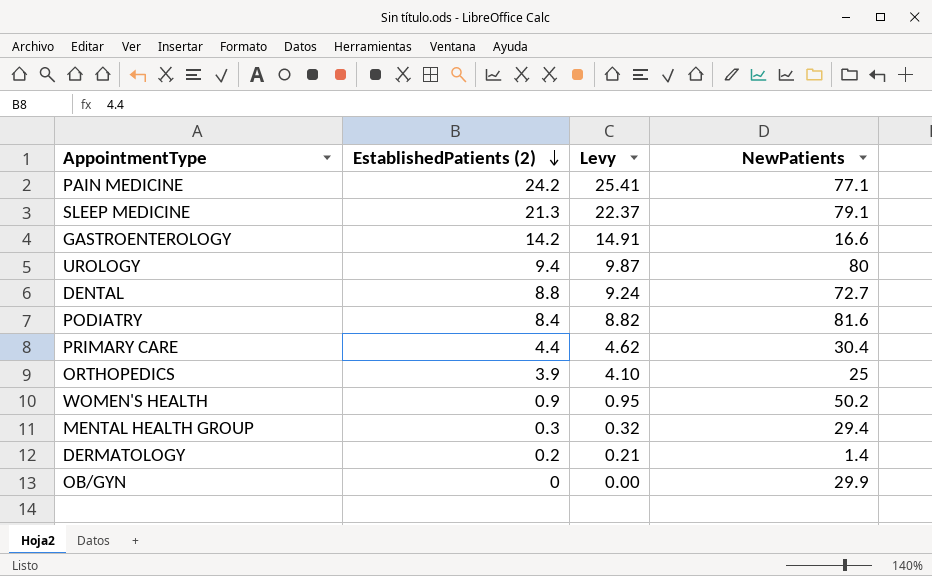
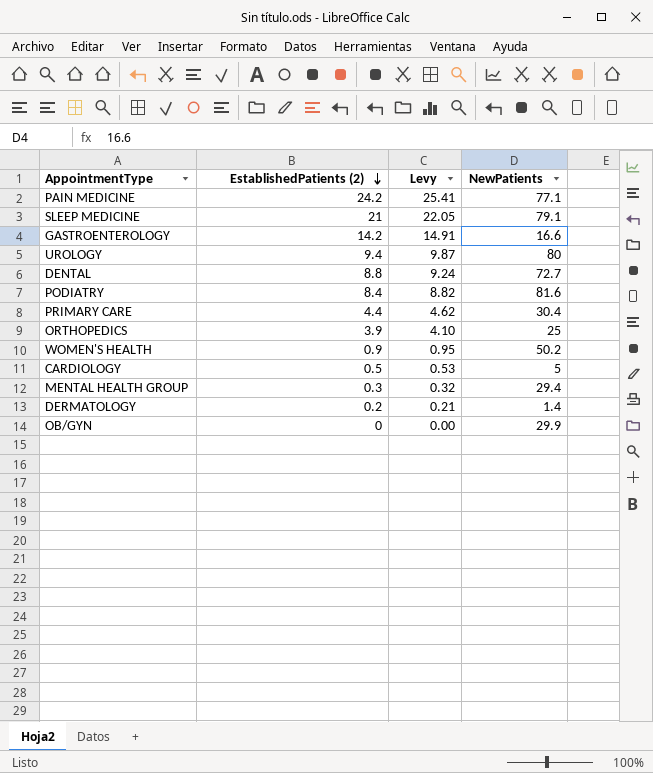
SLEEP MEDICINE | EstablishedPatients (2): 21.3 -> 21
SLEEP MEDICINE | Levy: 22.37 -> 22.05
row CARDIOLOGY: none -> 0.5 | 0.53 | 5

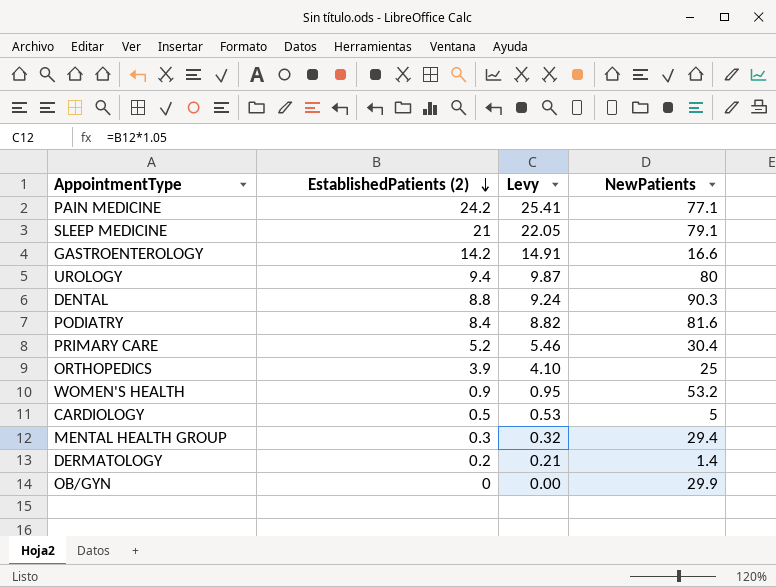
DENTAL | NewPatients: 72.7 -> 90.3
PRIMARY CARE | EstablishedPatients (2): 4.4 -> 5.2
PRIMARY CARE | Levy: 4.62 -> 5.46
WOMEN'S HEALTH | NewPatients: 50.2 -> 53.2

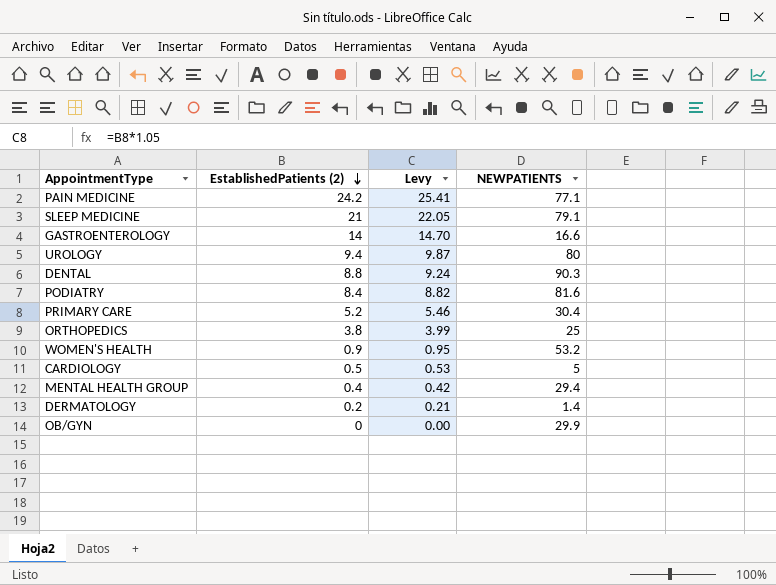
column name: NewPatients -> NEWPATIENTS
GASTROENTEROLOGY | EstablishedPatients (2): 14.2 -> 14
GASTROENTEROLOGY | Levy: 14.91 -> 14.70
ORTHOPEDICS | EstablishedPatients (2): 3.9 -> 3.8
ORTHOPEDICS | Levy: 4.10 -> 3.99
MENTAL HEALTH GROUP | EstablishedPatients (2): 0.3 -> 0.4
MENTAL HEALTH GROUP | Levy: 0.32 -> 0.42

